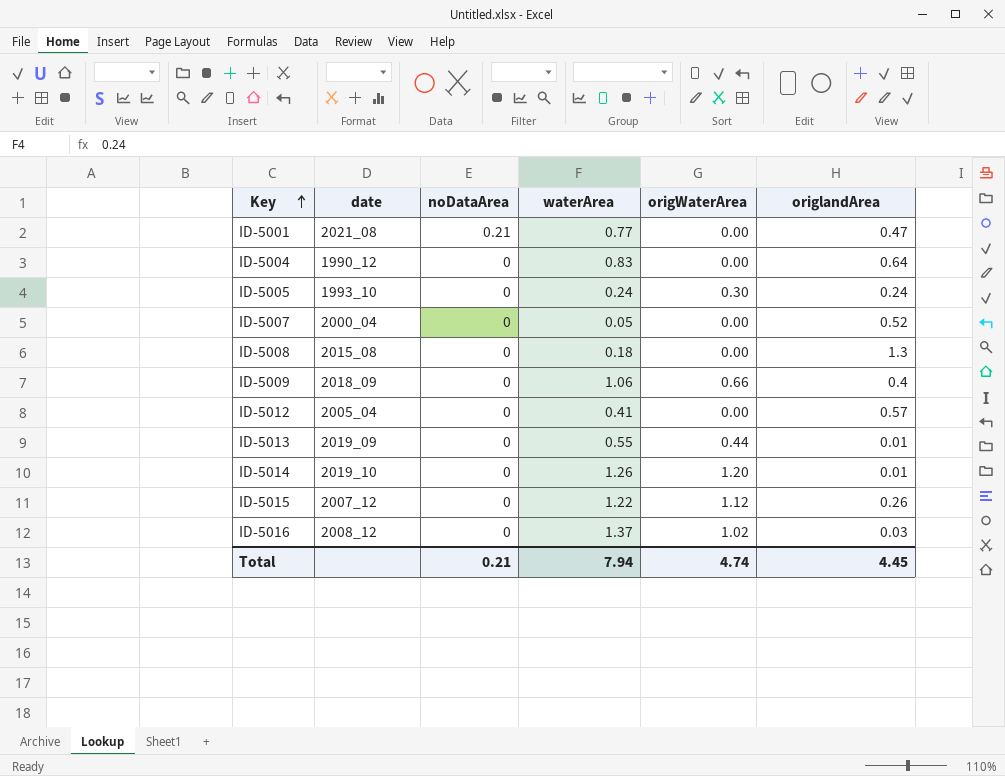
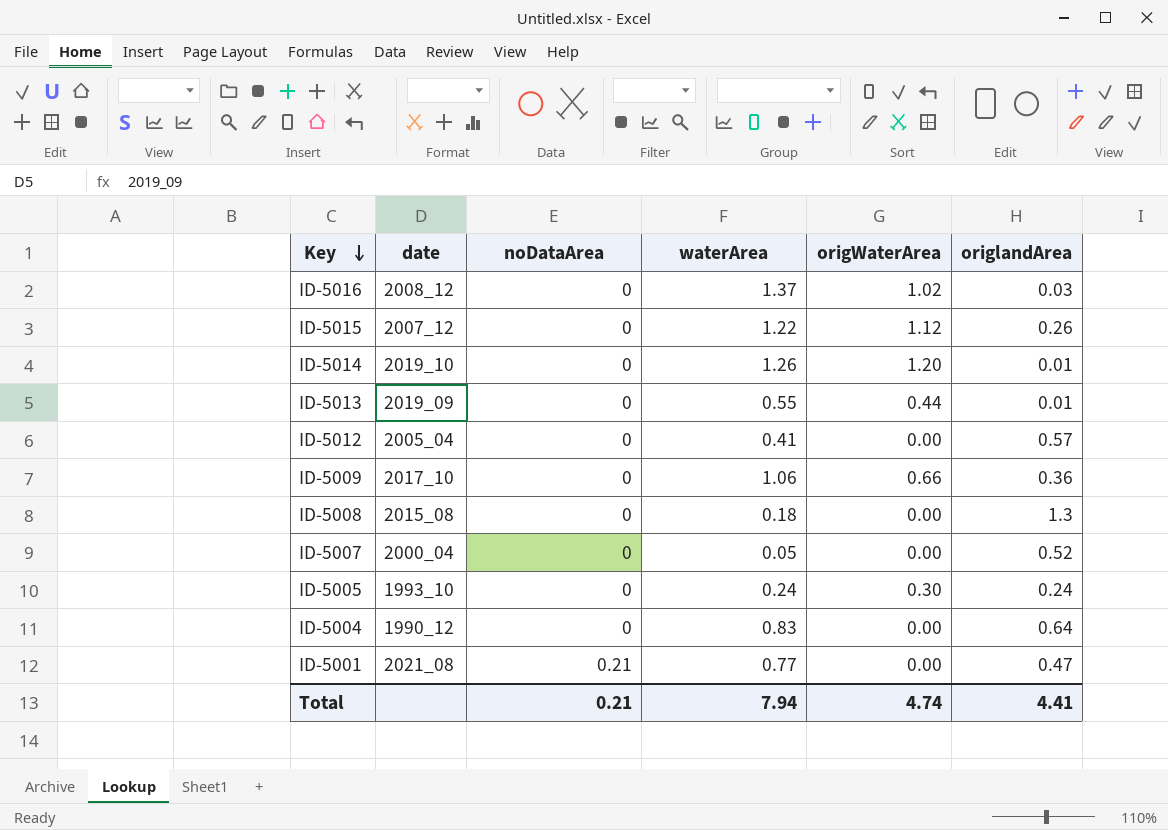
row order: Key ascending -> Key descending
ID-5009 | date: 2018_09 -> 2017_10
ID-5009 | origlandArea: 0.4 -> 0.36
Total | origlandArea: 4.45 -> 4.41

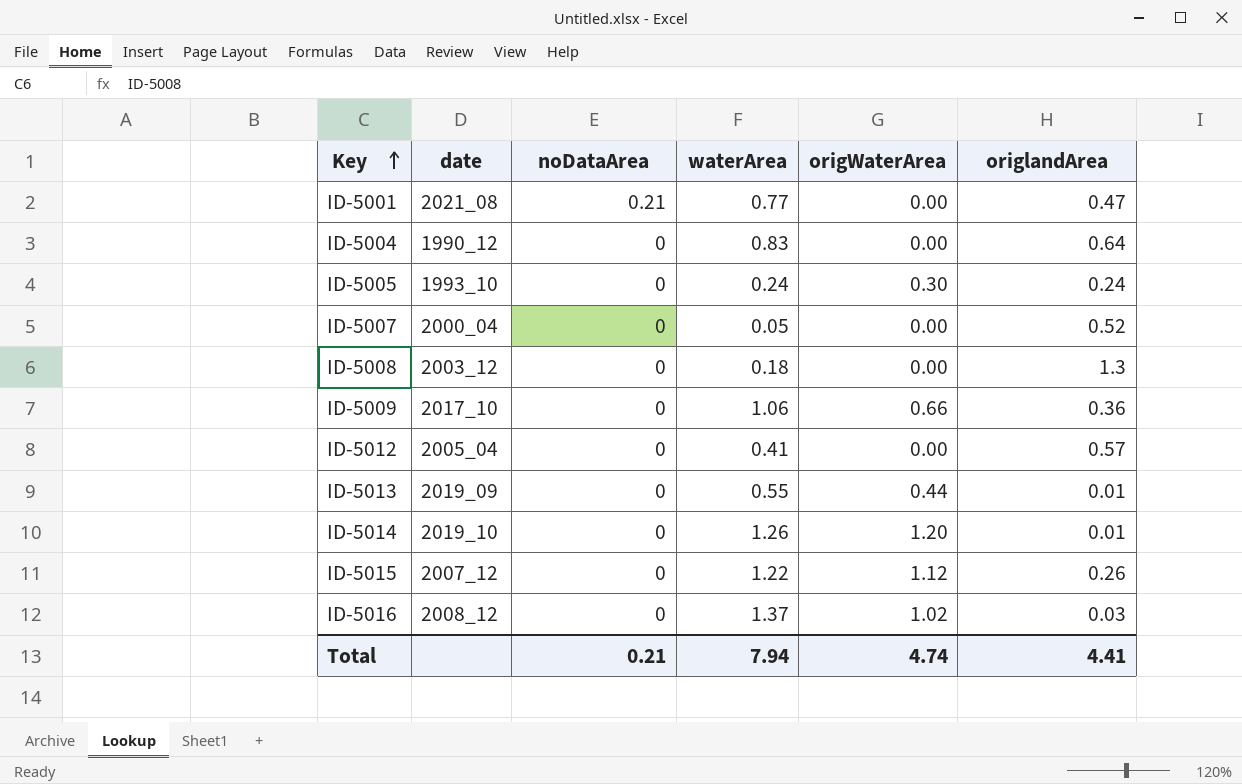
row order: Key descending -> Key ascending
ID-5008 | date: 2015_08 -> 2003_12

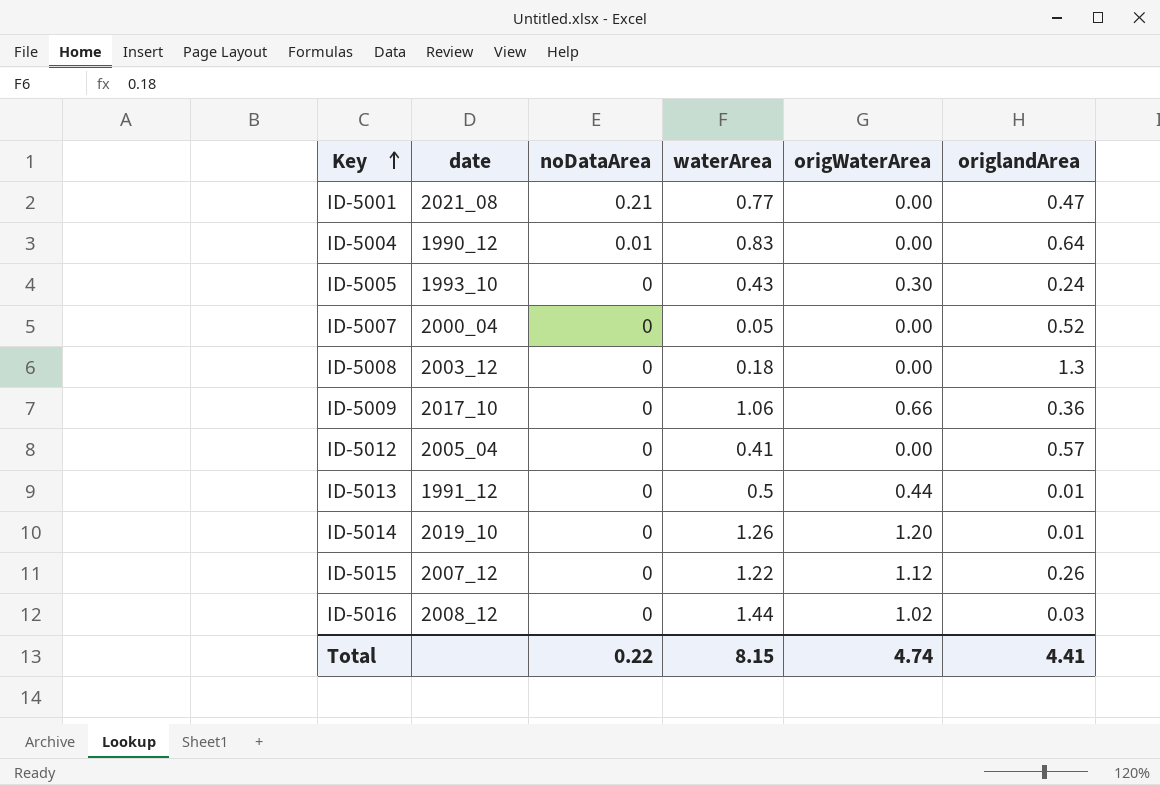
ID-5004 | noDataArea: 0 -> 0.01
ID-5005 | waterArea: 0.24 -> 0.43
ID-5013 | date: 2019_09 -> 1991_12
ID-5013 | waterArea: 0.55 -> 0.5
ID-5016 | waterArea: 1.37 -> 1.44
Total | noDataArea: 0.21 -> 0.22
Total | waterArea: 7.94 -> 8.15

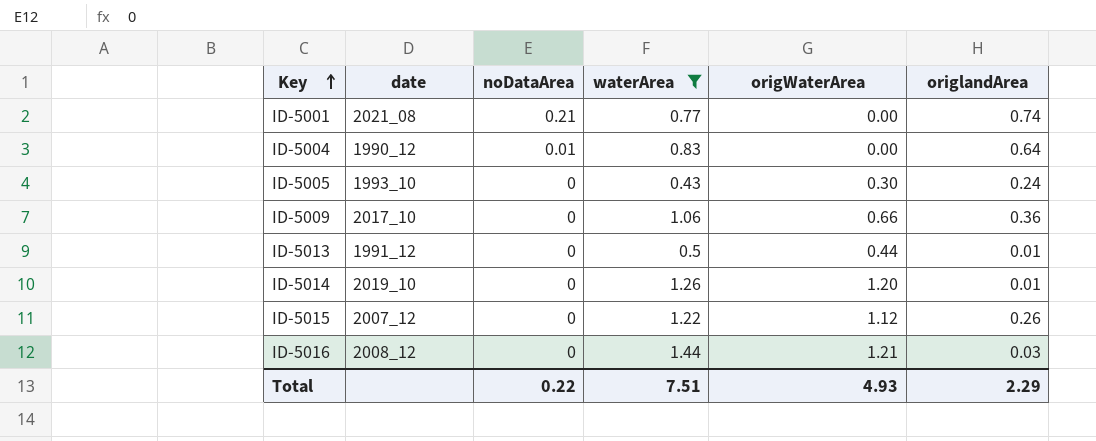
filter: none -> waterArea >= 0.43
ID-5001 | origlandArea: 0.47 -> 0.74
ID-5016 | origWaterArea: 1.02 -> 1.21
Total | waterArea: 8.15 -> 7.51
Total | origWaterArea: 4.74 -> 4.93
Total | origlandArea: 4.41 -> 2.29

